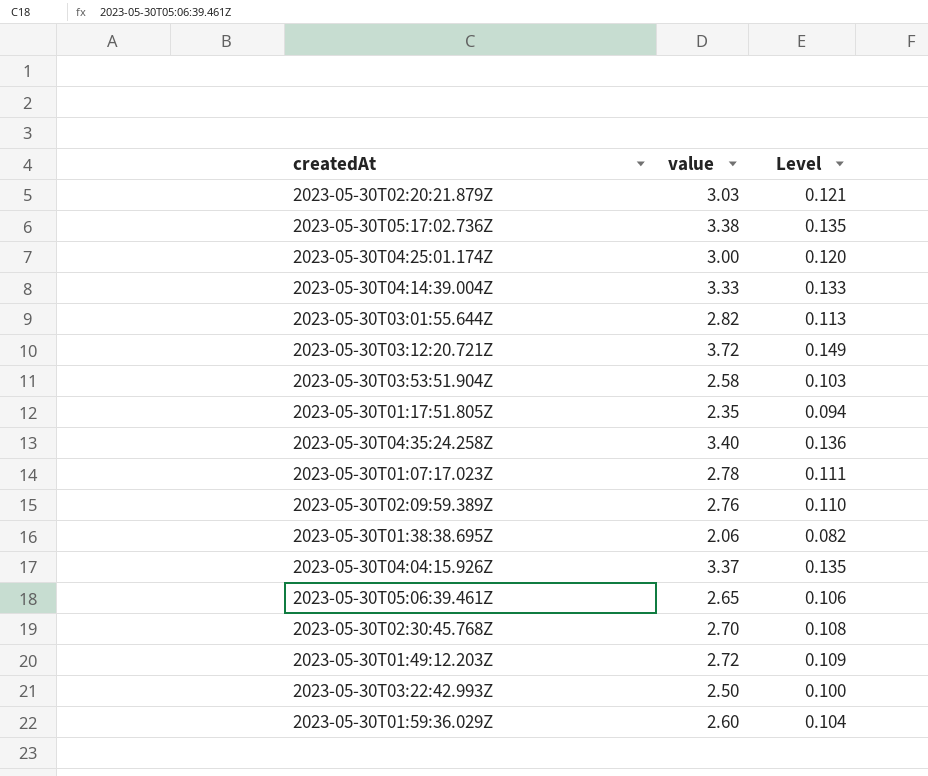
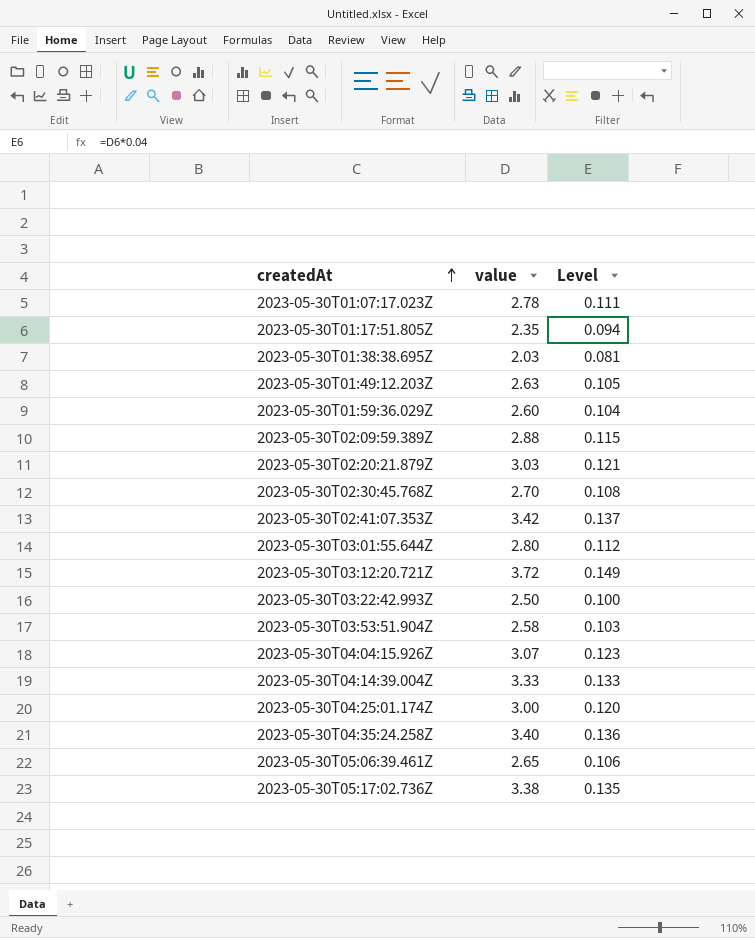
row order: none -> createdAt ascending
2023-05-30T01:38:38.695Z | value: 2.06 -> 2.03
2023-05-30T01:38:38.695Z | Level: 0.082 -> 0.081
2023-05-30T01:49:12.203Z | value: 2.72 -> 2.63
2023-05-30T01:49:12.203Z | Level: 0.109 -> 0.105
2023-05-30T02:09:59.389Z | value: 2.76 -> 2.88
2023-05-30T02:09:59.389Z | Level: 0.110 -> 0.115
row 2023-05-30T02:41:07.353Z: none -> 3.42 | 0.137
2023-05-30T03:01:55.644Z | value: 2.82 -> 2.80
2023-05-30T03:01:55.644Z | Level: 0.113 -> 0.112
2023-05-30T04:04:15.926Z | value: 3.37 -> 3.07
2023-05-30T04:04:15.926Z | Level: 0.135 -> 0.123

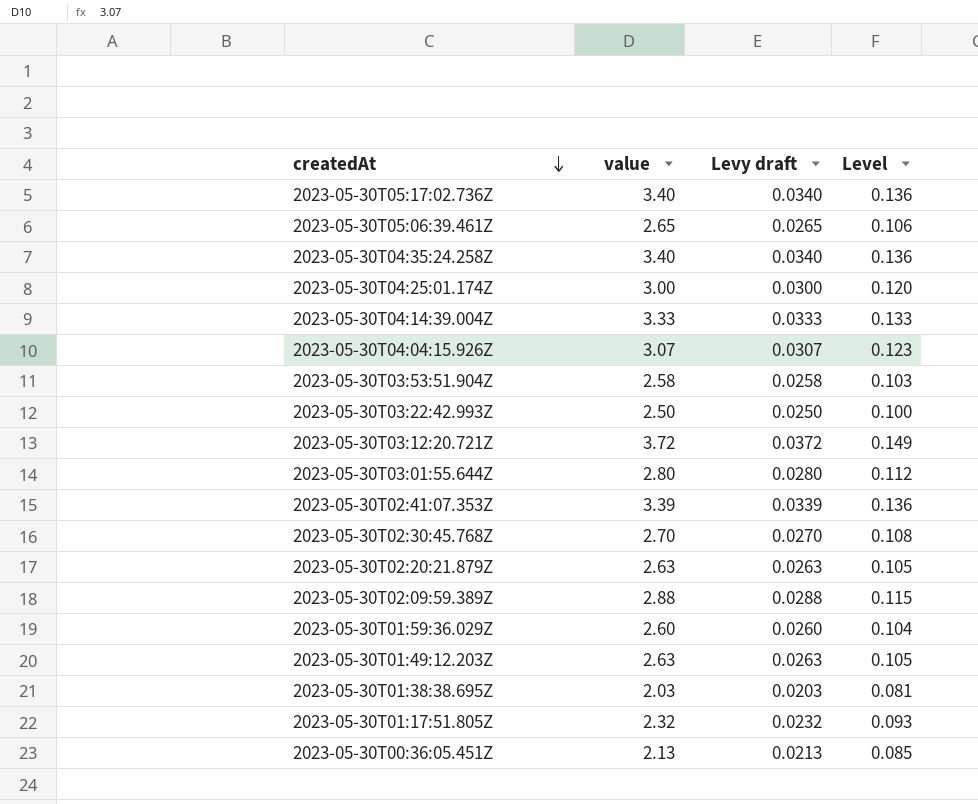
row order: createdAt ascending -> createdAt descending
column Levy draft | formula: none -> [value] * 0.01
row 2023-05-30T01:07:17.023Z: 2.78 | 0.111 -> none
2023-05-30T05:17:02.736Z | value: 3.38 -> 3.40
2023-05-30T05:17:02.736Z | Level: 0.135 -> 0.136
2023-05-30T02:41:07.353Z | value: 3.42 -> 3.39
2023-05-30T02:41:07.353Z | Level: 0.137 -> 0.136
2023-05-30T02:20:21.879Z | value: 3.03 -> 2.63
2023-05-30T02:20:21.879Z | Level: 0.121 -> 0.105
2023-05-30T01:17:51.805Z | value: 2.35 -> 2.32
2023-05-30T01:17:51.805Z | Level: 0.094 -> 0.093
row 2023-05-30T00:36:05.451Z: none -> 2.13 | 0.0213 | 0.085

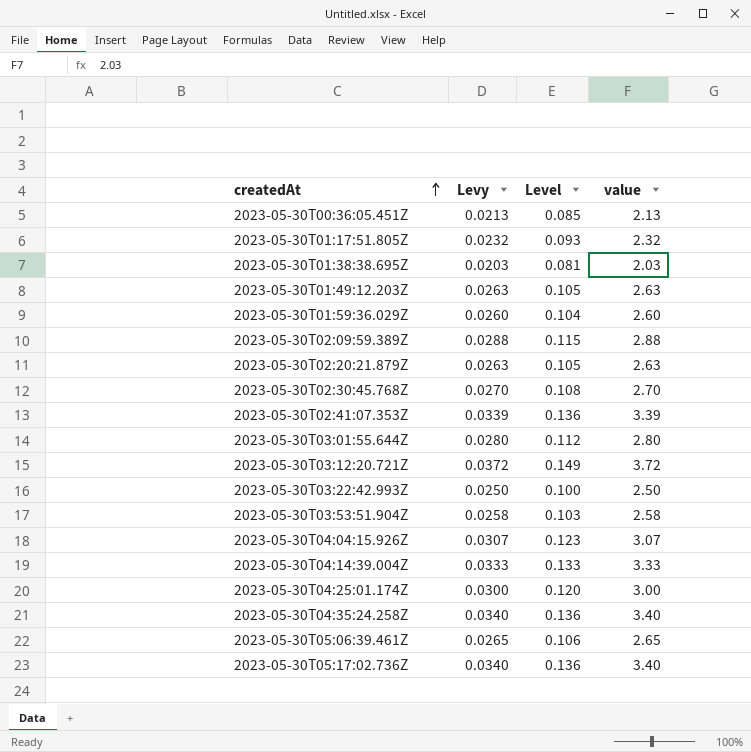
row order: createdAt descending -> createdAt ascending
column name: Levy draft -> Levy
column value | position: 2 -> 4

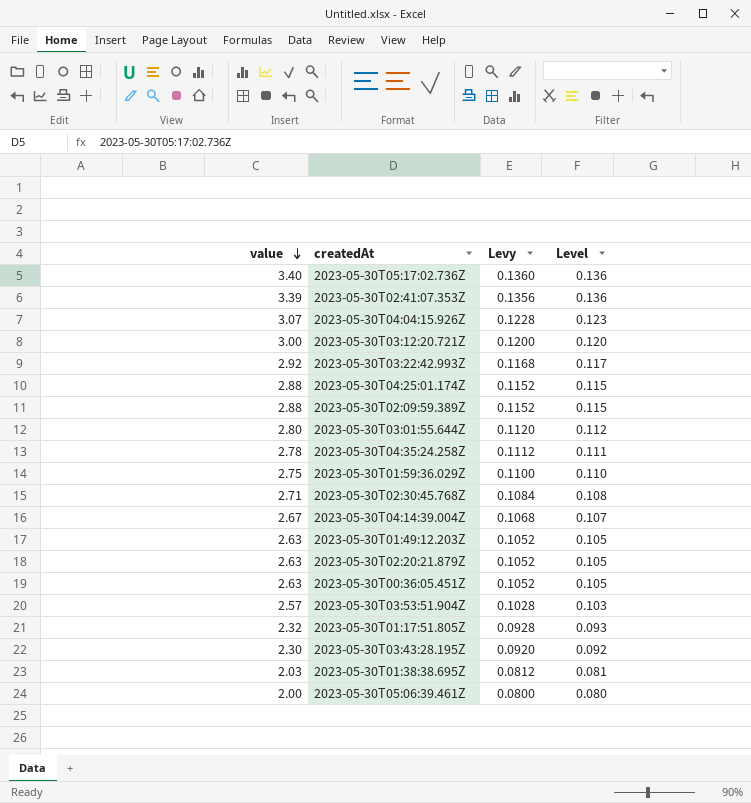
row order: createdAt ascending -> value descending
column value | position: 4 -> 1
column Levy | formula: [value] * 0.01 -> [value] * 0.04
2023-05-30T03:12:20.721Z | value: 3.72 -> 3.00
2023-05-30T03:12:20.721Z | Level: 0.149 -> 0.120
2023-05-30T03:22:42.993Z | value: 2.50 -> 2.92
2023-05-30T03:22:42.993Z | Level: 0.100 -> 0.117
2023-05-30T04:25:01.174Z | value: 3.00 -> 2.88
2023-05-30T04:25:01.174Z | Level: 0.120 -> 0.115
2023-05-30T04:35:24.258Z | value: 3.40 -> 2.78
2023-05-30T04:35:24.258Z | Level: 0.136 -> 0.111
2023-05-30T01:59:36.029Z | value: 2.60 -> 2.75
2023-05-30T01:59:36.029Z | Level: 0.104 -> 0.110
2023-05-30T02:30:45.768Z | value: 2.70 -> 2.71
2023-05-30T04:14:39.004Z | value: 3.33 -> 2.67
2023-05-30T04:14:39.004Z | Level: 0.133 -> 0.107
2023-05-30T00:36:05.451Z | value: 2.13 -> 2.63
2023-05-30T00:36:05.451Z | Level: 0.085 -> 0.105
2023-05-30T03:53:51.904Z | value: 2.58 -> 2.57
row 2023-05-30T03:43:28.195Z: none -> 2.30 | 0.0920 | 0.092
2023-05-30T05:06:39.461Z | value: 2.65 -> 2.00
2023-05-30T05:06:39.461Z | Level: 0.106 -> 0.080

